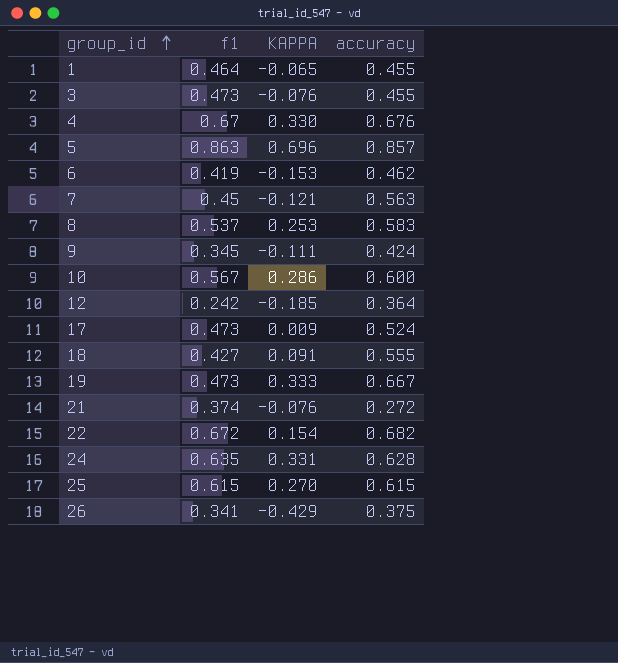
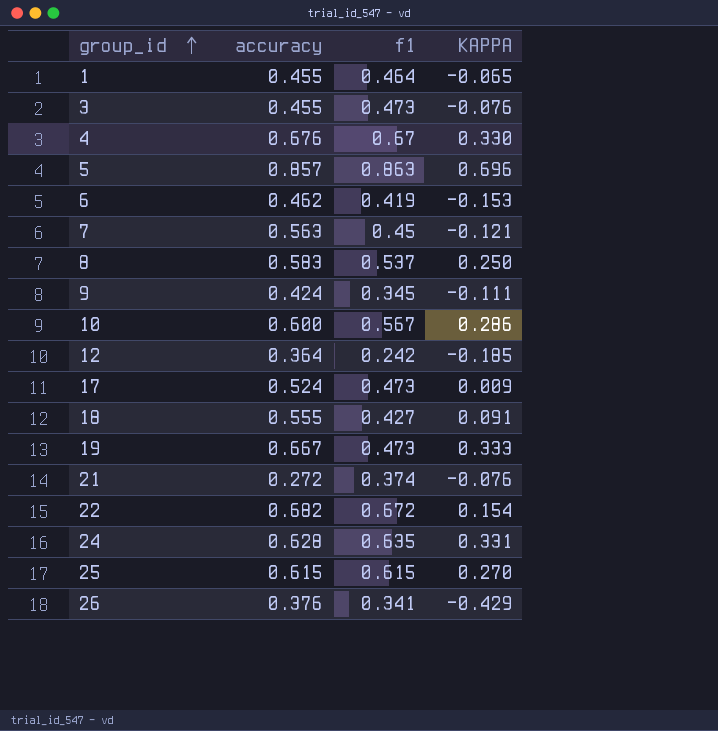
column accuracy | position: 4 -> 2
8 | KAPPA: 0.253 -> 0.250
26 | accuracy: 0.375 -> 0.376

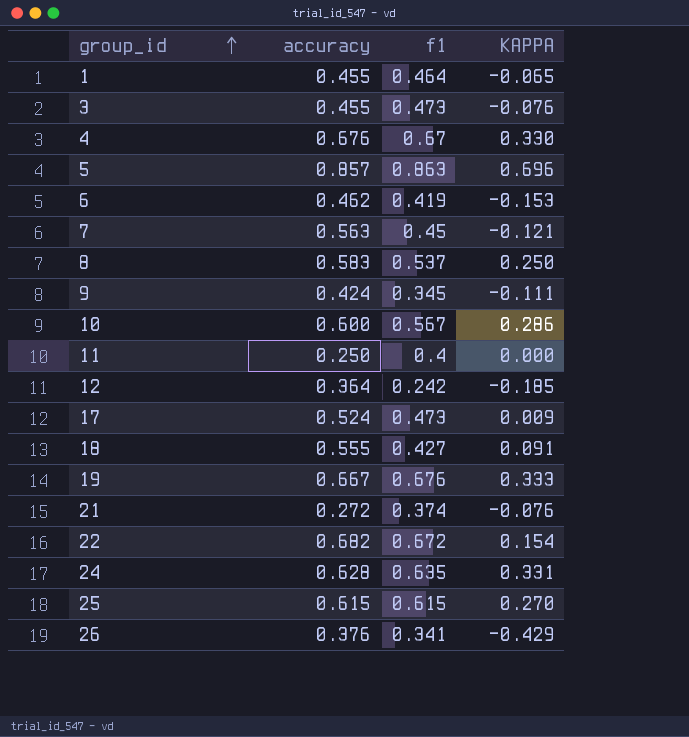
row 11: none -> 0.250 | 0.4 | 0.000
19 | f1: 0.473 -> 0.676

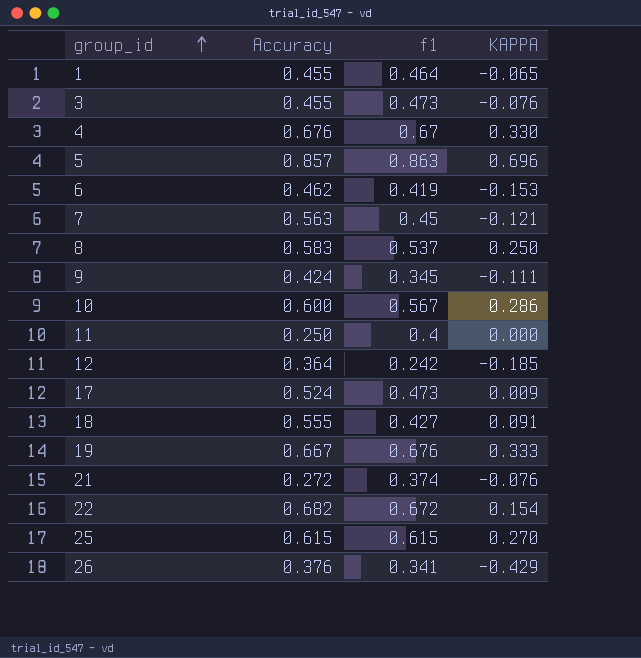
column name: accuracy -> Accuracy
row 24: 0.628 | 0.635 | 0.331 -> none

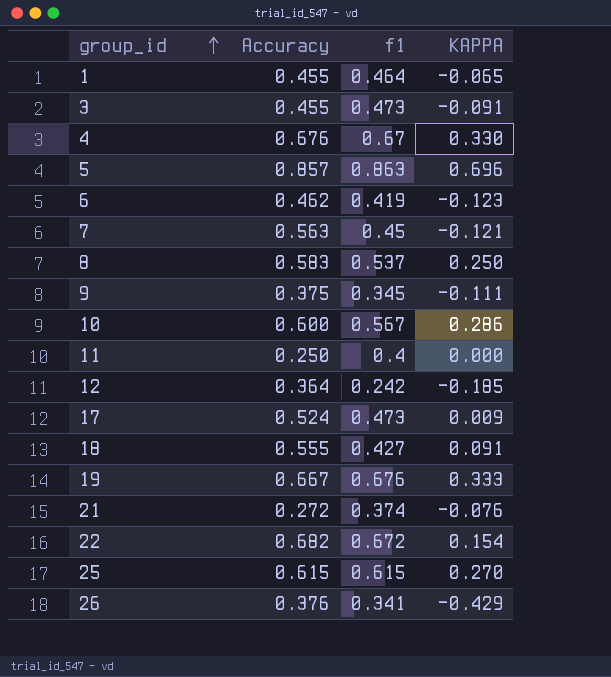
3 | KAPPA: -0.076 -> -0.091
6 | KAPPA: -0.153 -> -0.123
9 | Accuracy: 0.424 -> 0.375

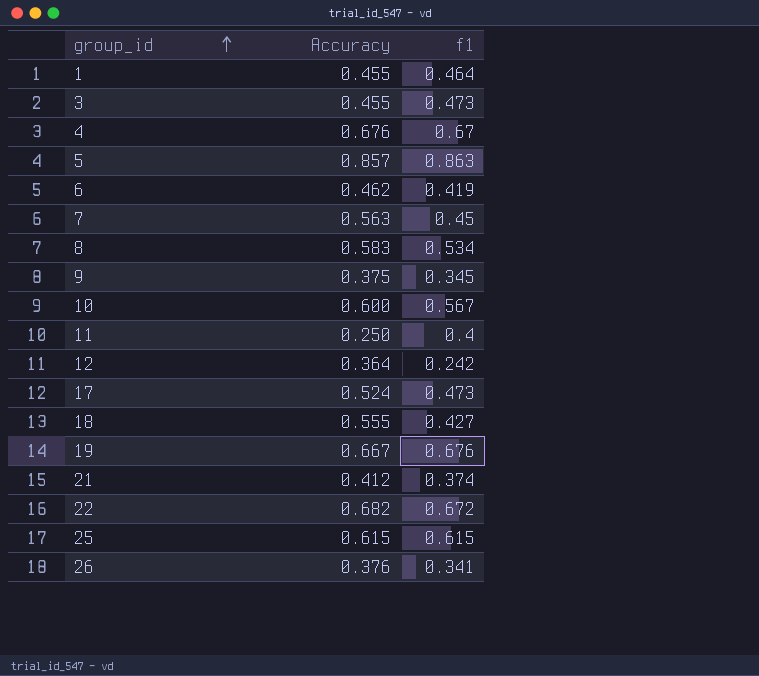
column KAPPA | position: 4 -> none
8 | f1: 0.537 -> 0.534
21 | Accuracy: 0.272 -> 0.412

